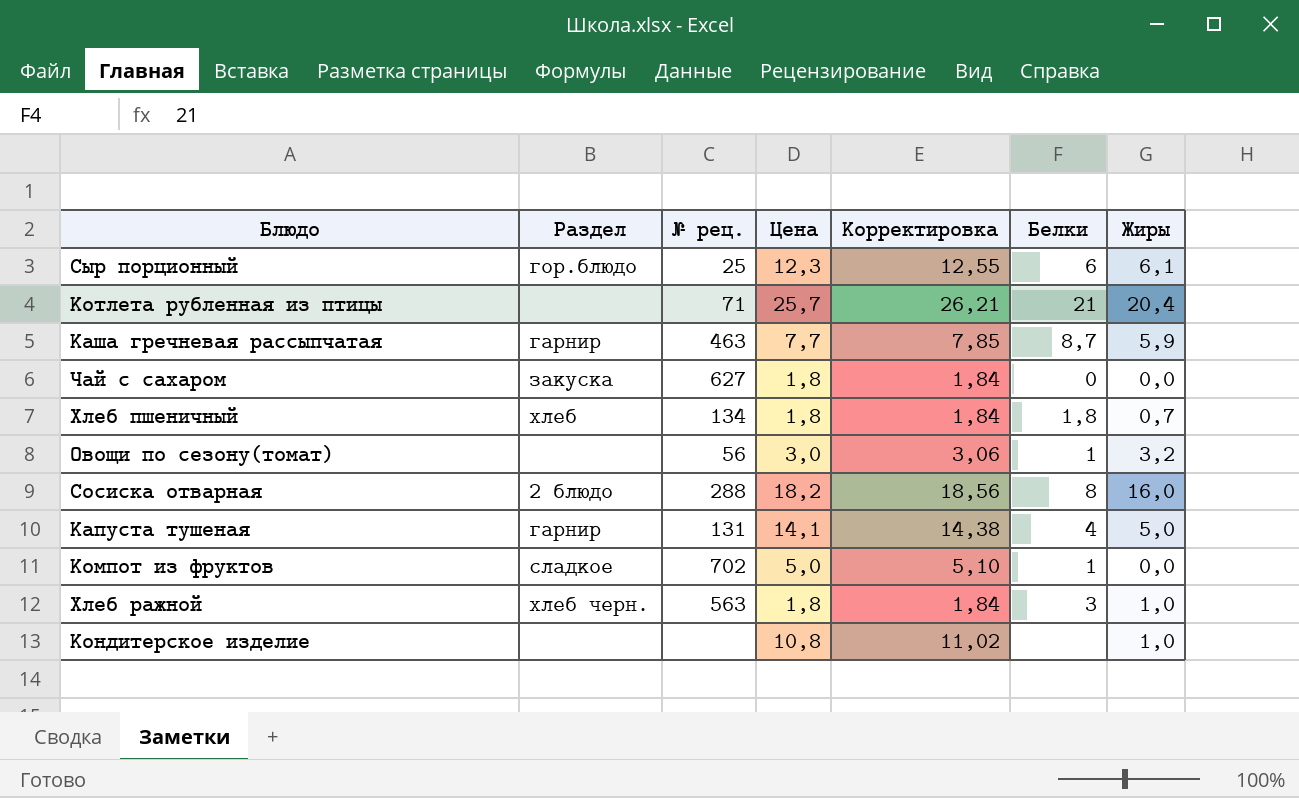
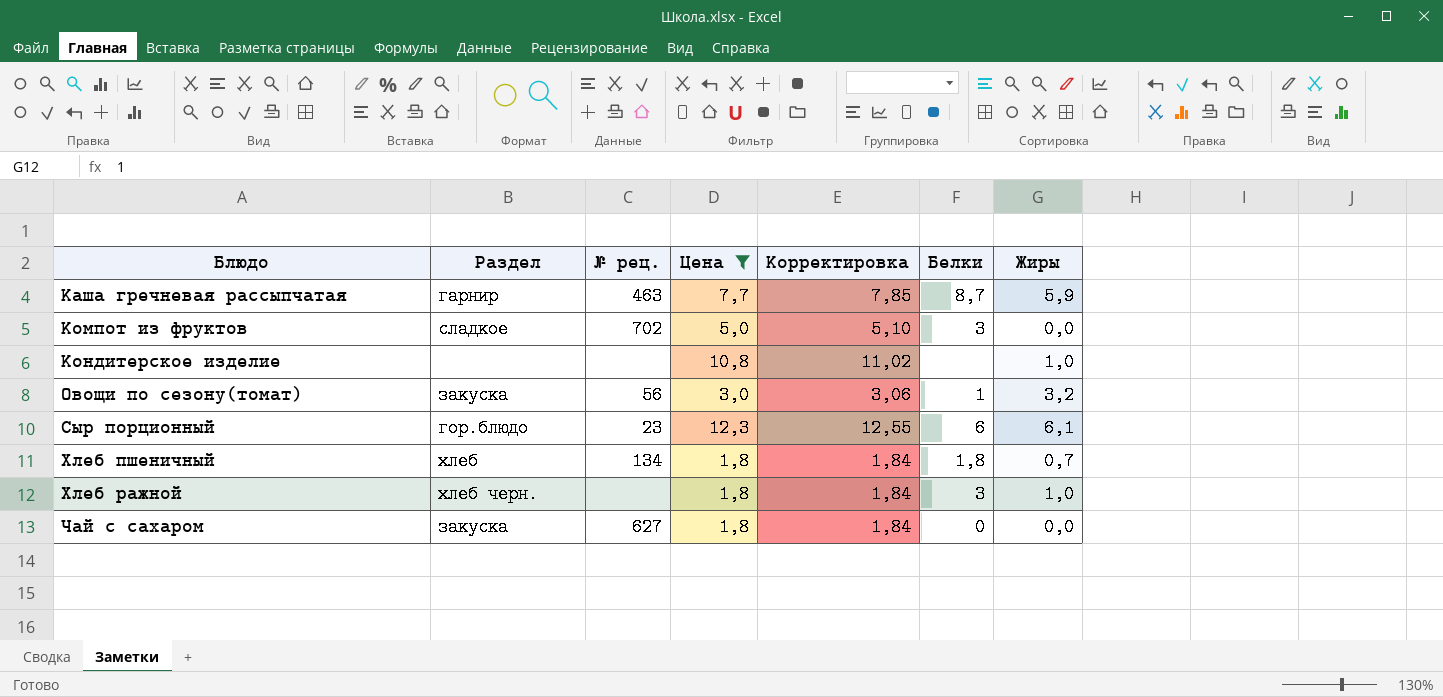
filter: none -> Цена <= 12,3
row order: none -> Блюдо ascending
Компот из фруктов | Белки: 1 -> 3
Овощи по сезону(томат) | Раздел: none -> закуска
Сыр порционный | № рец.: 25 -> 23
Хлеб ражной | № рец.: 563 -> none

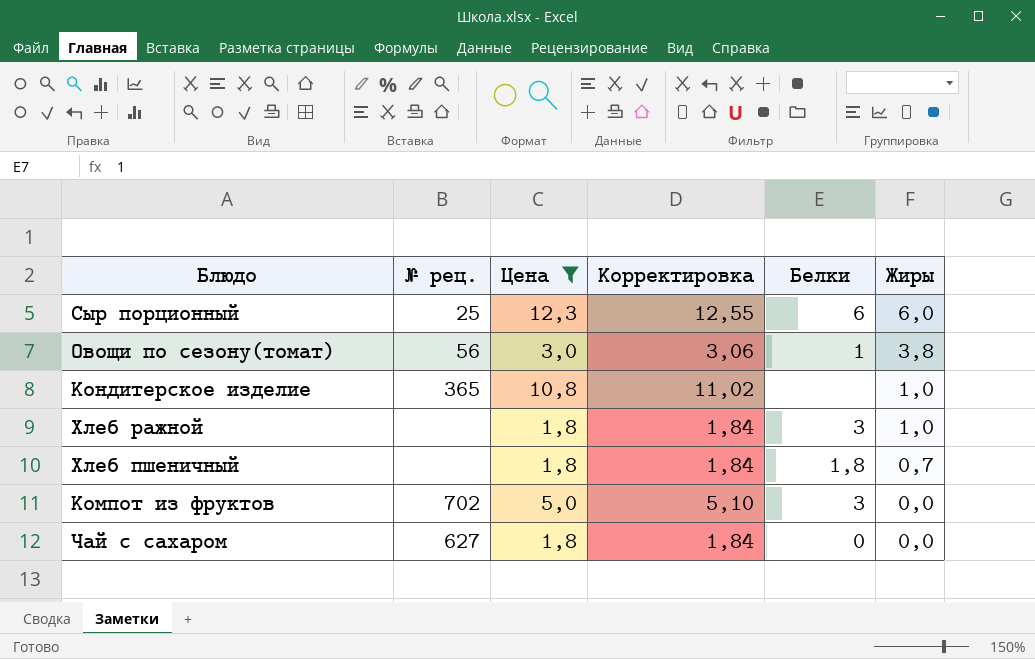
row order: Блюдо ascending -> Жиры descending
column Раздел | position: 2 -> none
row Каша гречневая рассыпчатая: гарнир | 463 | 7,7 | 7,85 | 8,7 | 5,9 -> none
Сыр порционный | № рец.: 23 -> 25
Сыр порционный | Жиры: 6,1 -> 6,0
Овощи по сезону(томат) | Жиры: 3,2 -> 3,8
Кондитерское изделие | № рец.: none -> 365
Хлеб пшеничный | № рец.: 134 -> none

